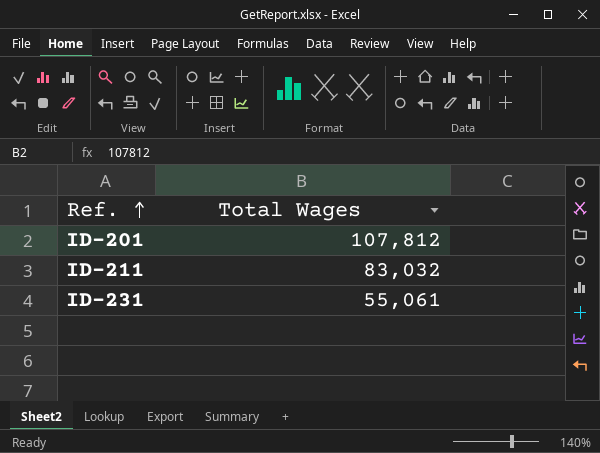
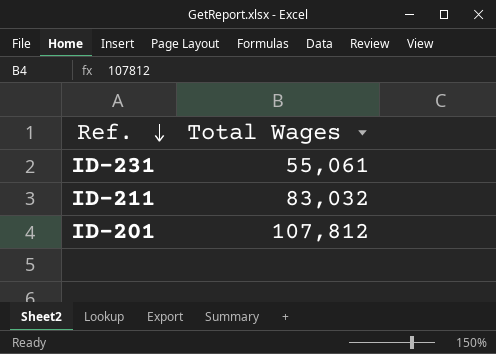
row order: Ref. ascending -> Ref. descending

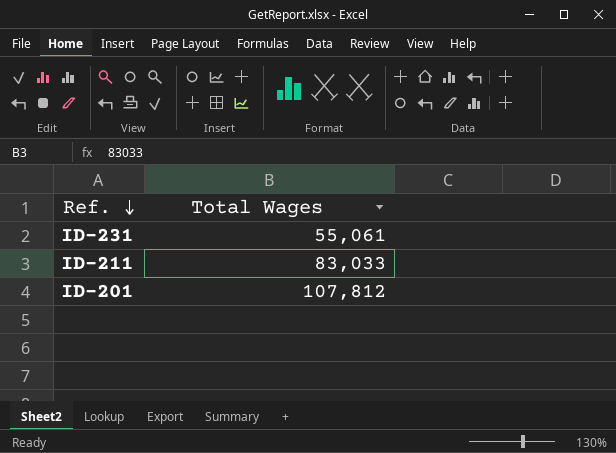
ID-211 | Total Wages: 83,032 -> 83,033

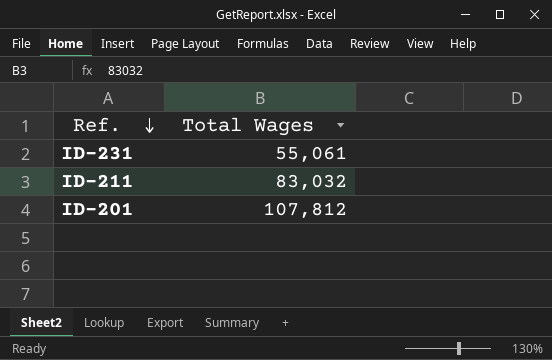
ID-211 | Total Wages: 83,033 -> 83,032

